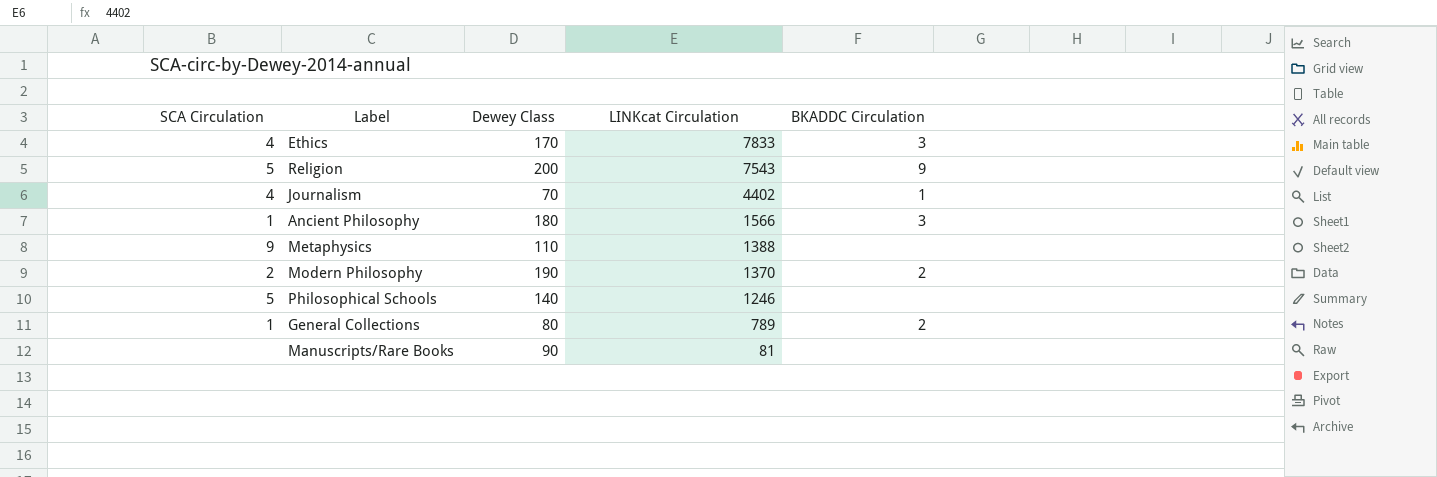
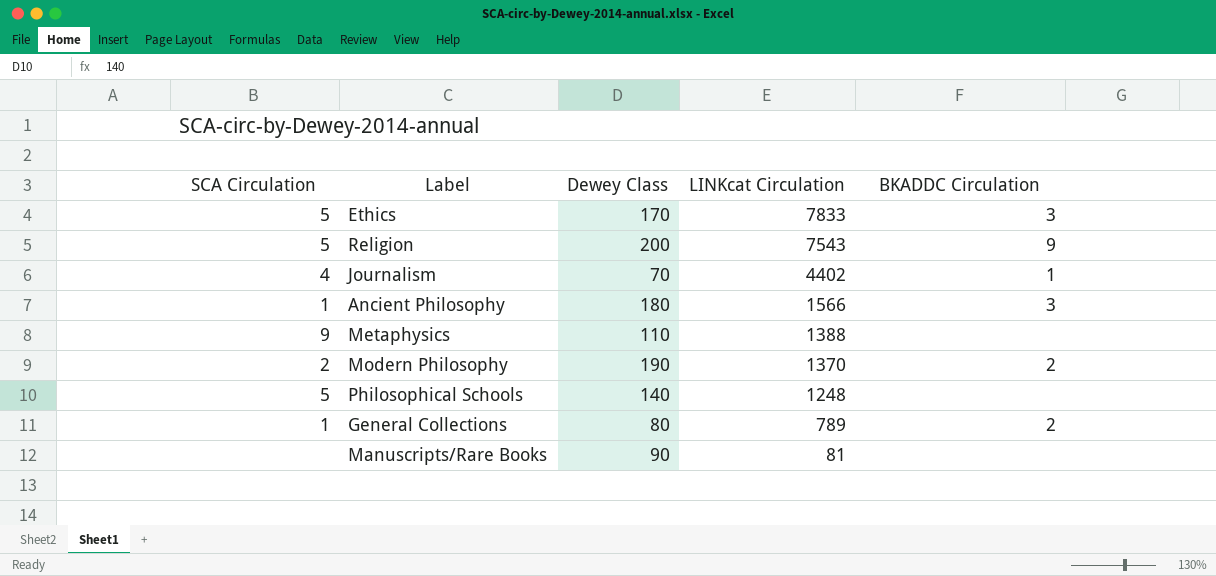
Ethics | SCA Circulation: 4 -> 5
Philosophical Schools | LINKcat Circulation: 1246 -> 1248

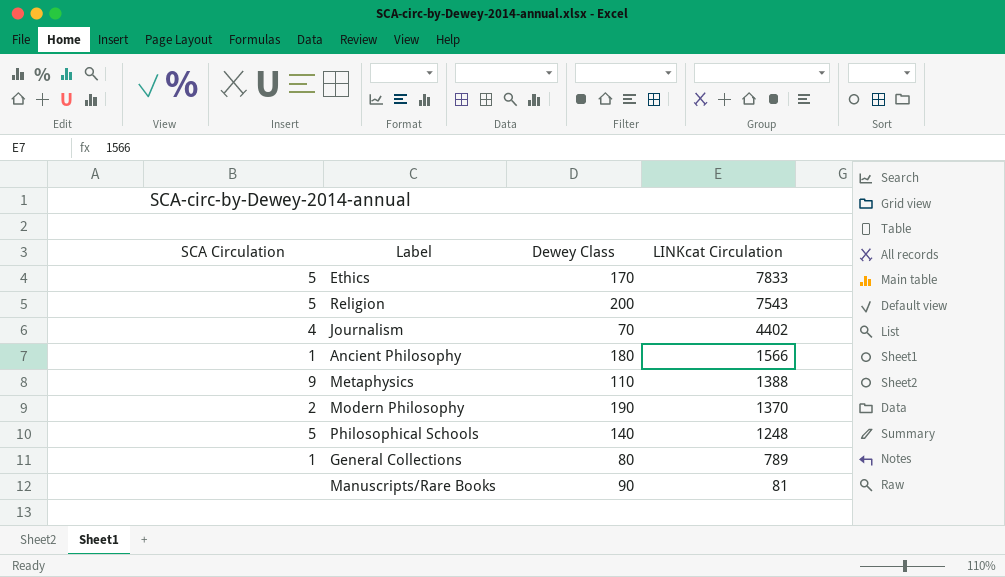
column BKADDC Circulation | position: 5 -> none

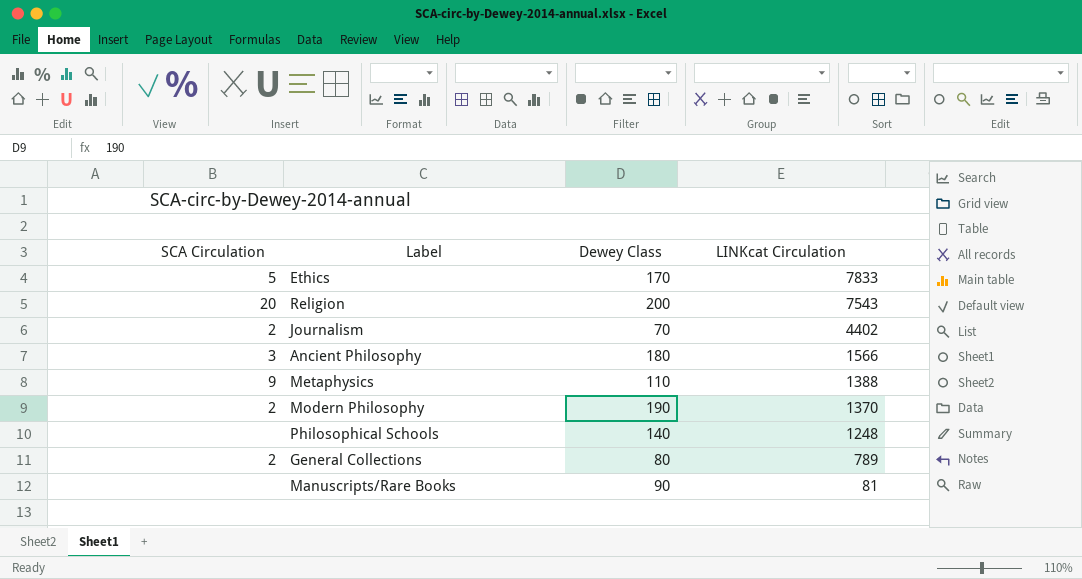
Religion | SCA Circulation: 5 -> 20
Journalism | SCA Circulation: 4 -> 2
Ancient Philosophy | SCA Circulation: 1 -> 3
Philosophical Schools | SCA Circulation: 5 -> none
General Collections | SCA Circulation: 1 -> 2

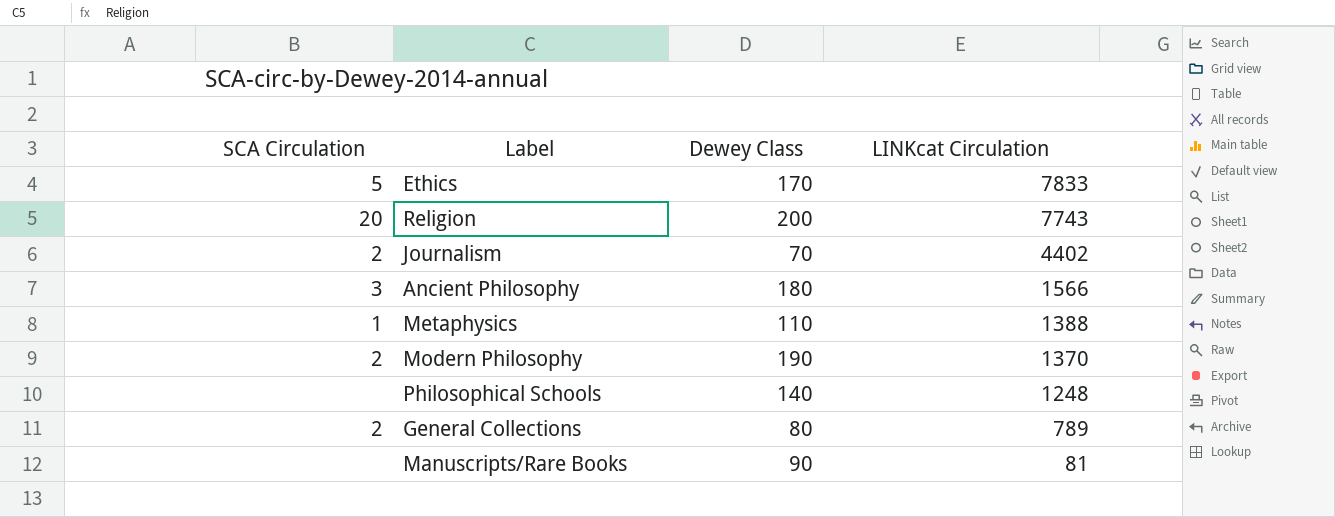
Religion | LINKcat Circulation: 7543 -> 7743
Metaphysics | SCA Circulation: 9 -> 1

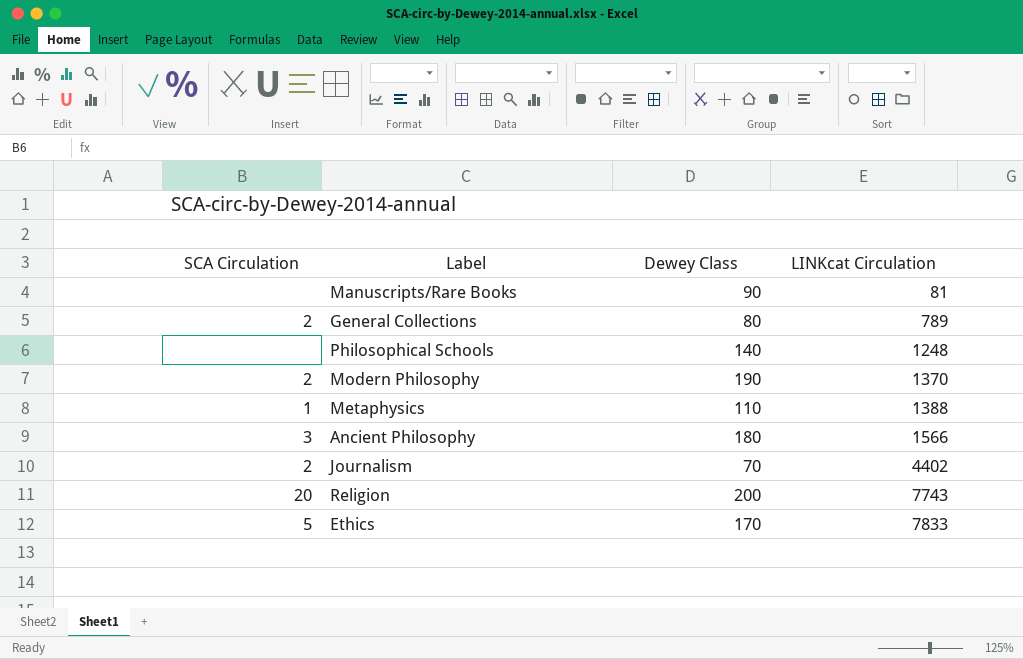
row order: LINKcat Circulation descending -> LINKcat Circulation ascending

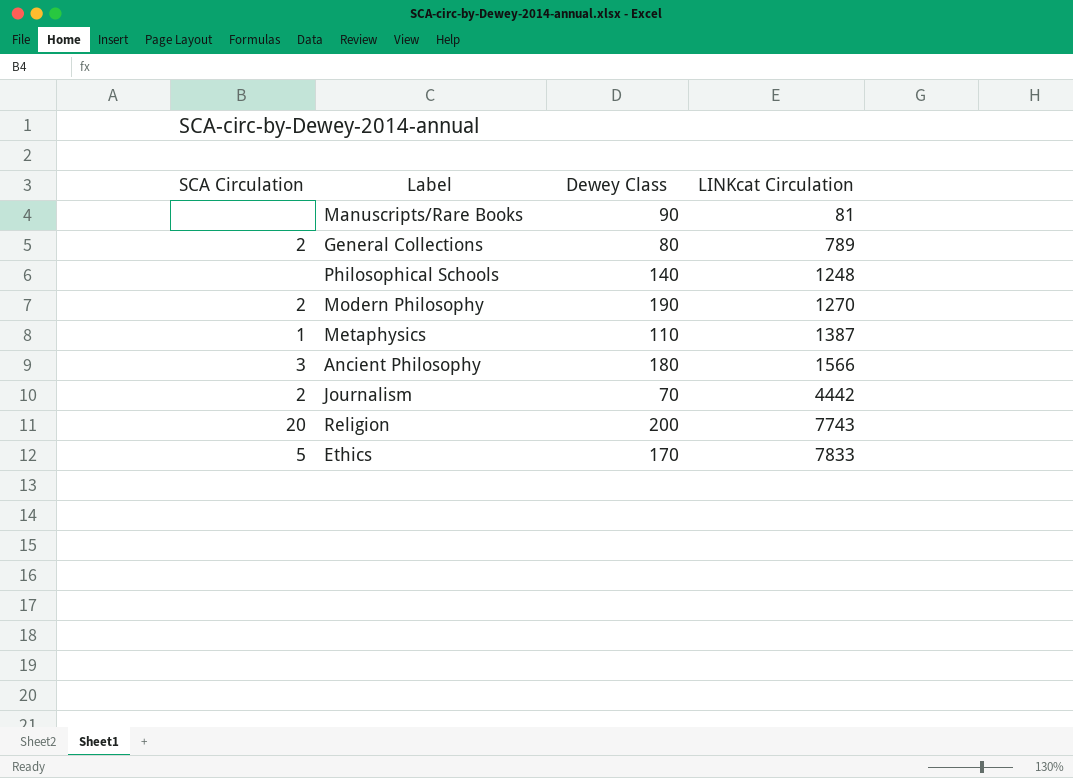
Modern Philosophy | LINKcat Circulation: 1370 -> 1270
Metaphysics | LINKcat Circulation: 1388 -> 1387
Journalism | LINKcat Circulation: 4402 -> 4442

